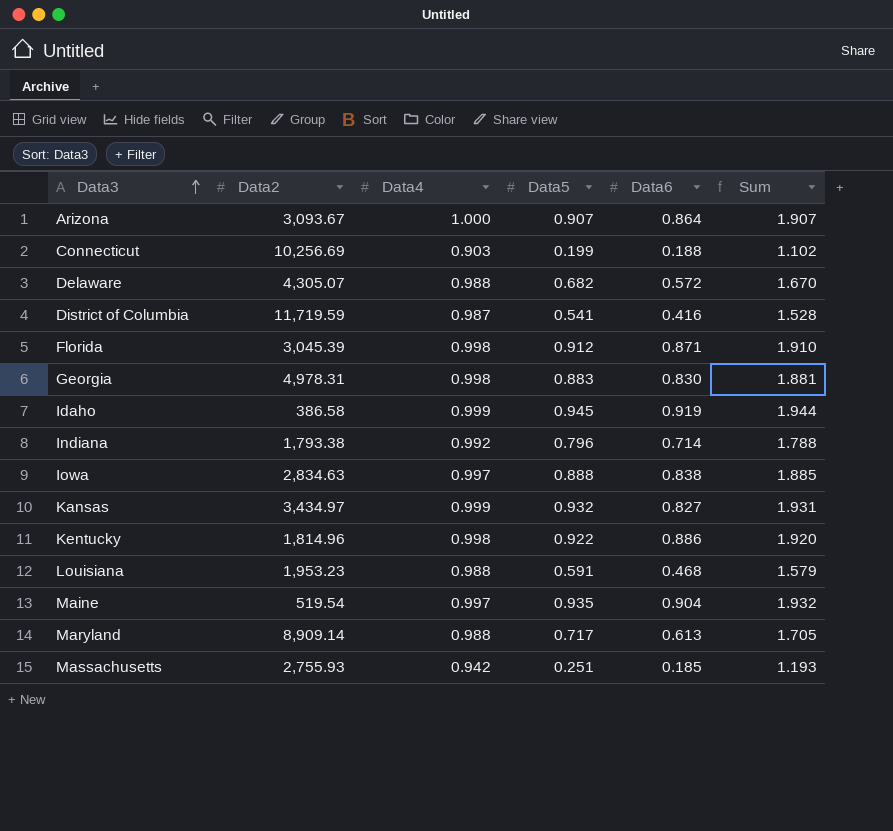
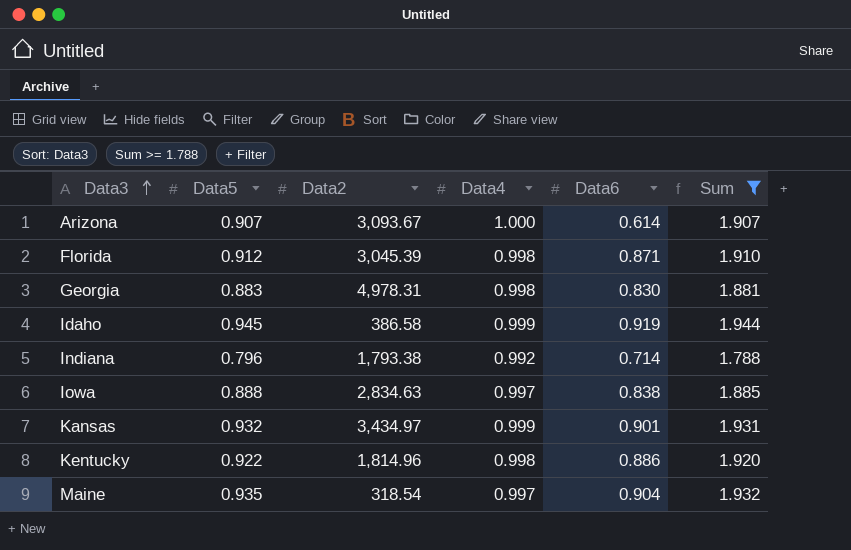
filter: none -> Sum >= 1.788
column Data5 | position: 4 -> 2
Arizona | Data6: 0.864 -> 0.614
Kansas | Data6: 0.827 -> 0.901
Maine | Data2: 519.54 -> 318.54

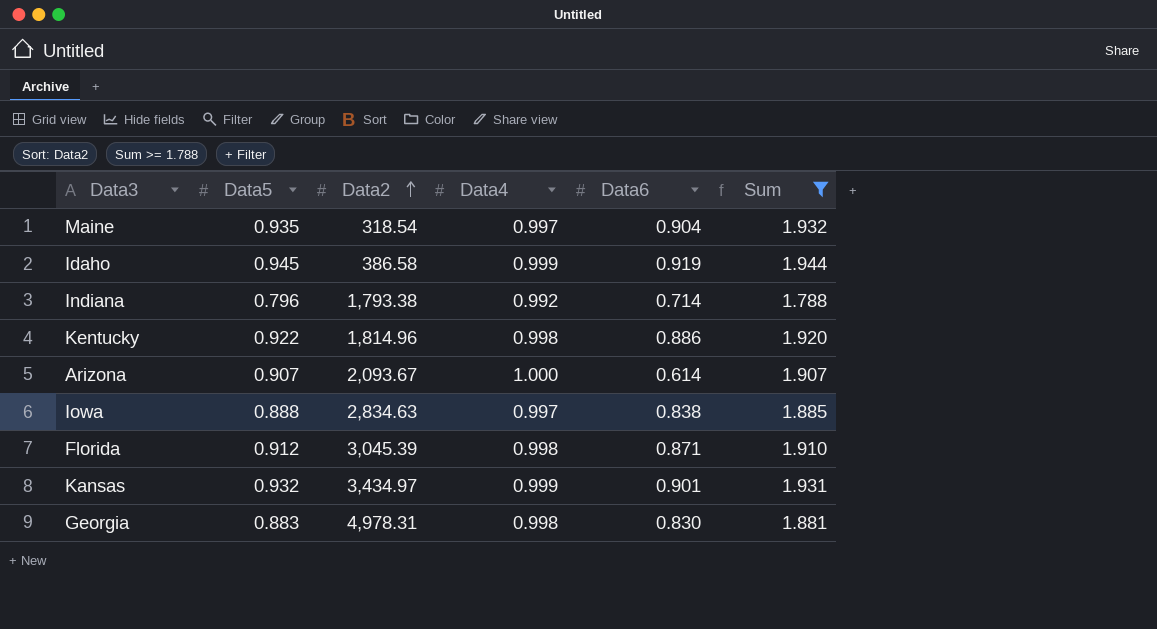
row order: Data3 ascending -> Data2 ascending
Arizona | Data2: 3,093.67 -> 2,093.67

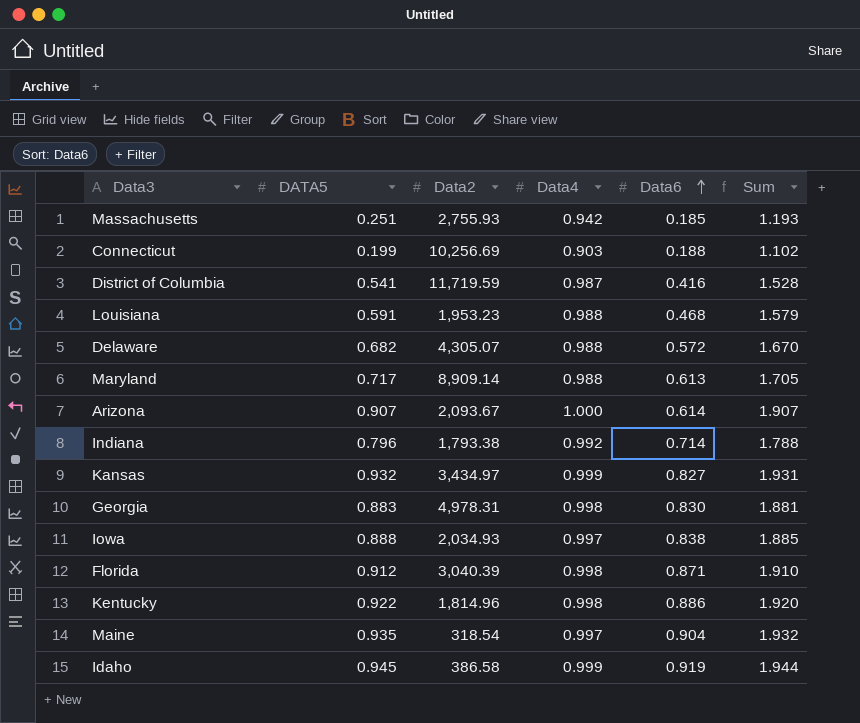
filter: Sum >= 1.788 -> none
row order: Data2 ascending -> Data6 ascending
column name: Data5 -> DATA5
Kansas | Data6: 0.901 -> 0.827
Iowa | Data2: 2,834.63 -> 2,034.93
Florida | Data2: 3,045.39 -> 3,040.39

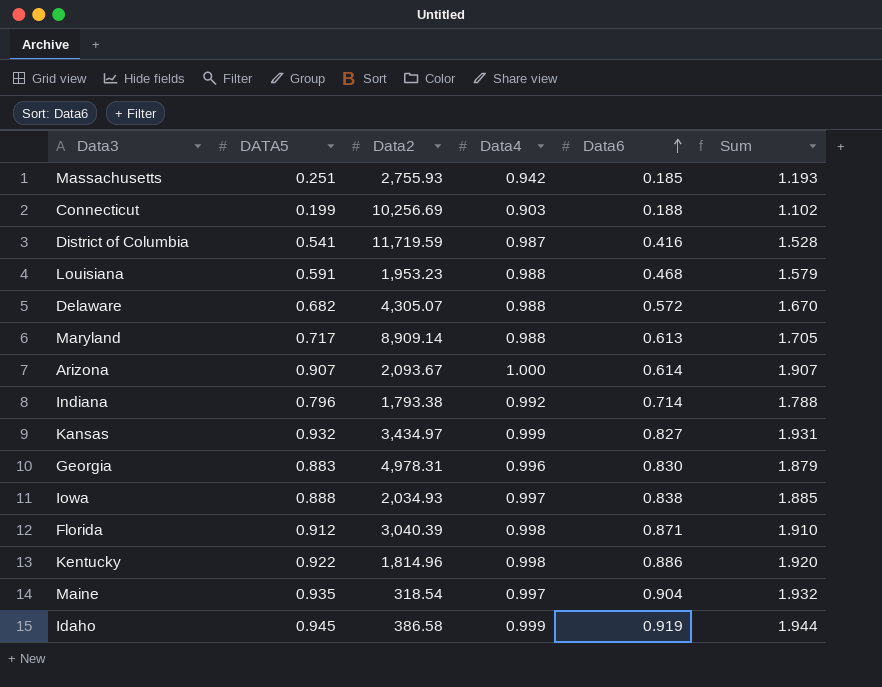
Georgia | Data4: 0.998 -> 0.996
Georgia | Sum: 1.881 -> 1.879

